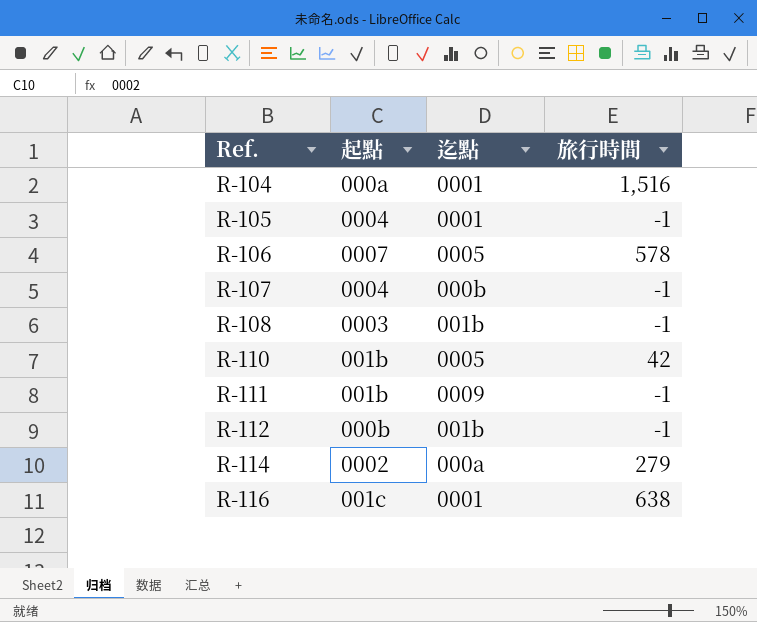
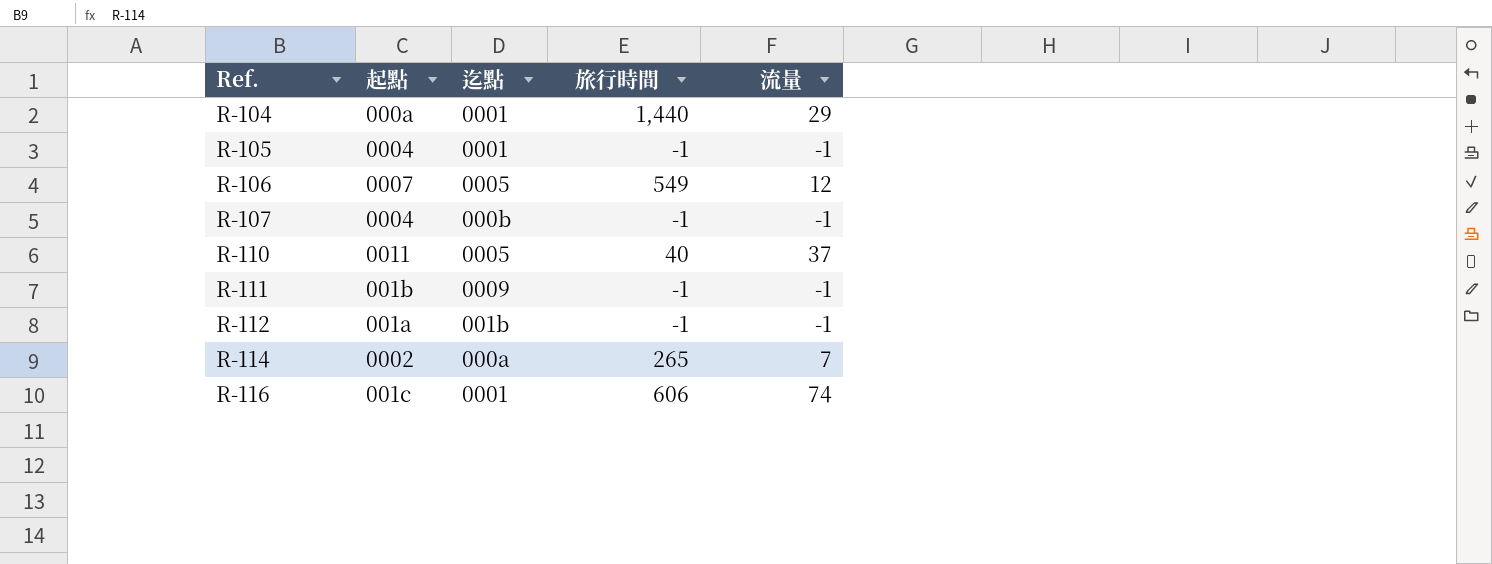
column 流量 | position: none -> 5
row R-108: 0003 | 001b | -1 -> none
R-104 | 旅行時間: 1,516 -> 1,440
R-106 | 旅行時間: 578 -> 549
R-110 | 起點: 001b -> 0011
R-110 | 旅行時間: 42 -> 40
R-112 | 起點: 000b -> 001a
R-114 | 旅行時間: 279 -> 265
R-116 | 旅行時間: 638 -> 606

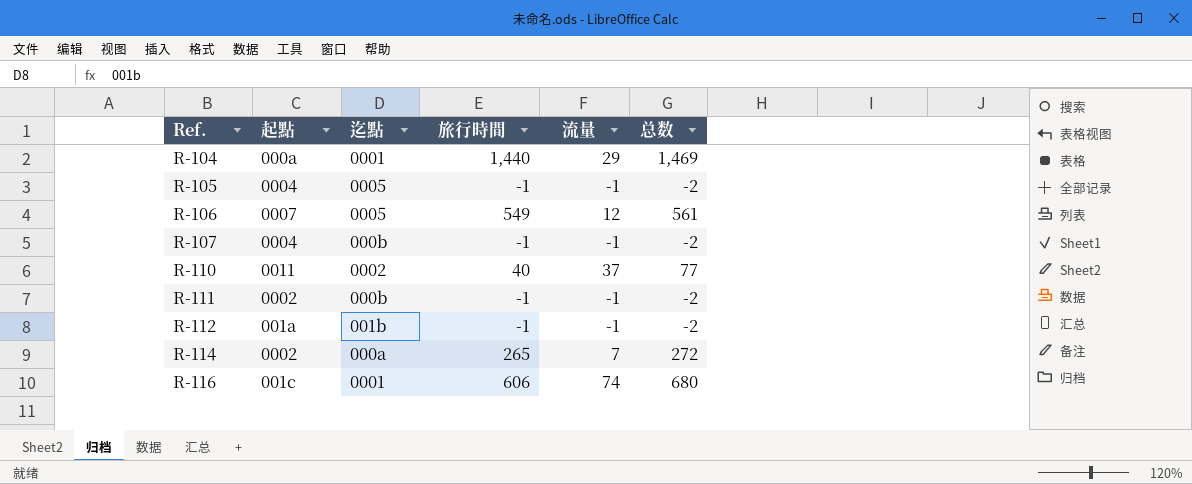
column 总数 | formula: none -> [旅行時間] + [流量]
R-105 | 迄點: 0001 -> 0005
R-110 | 迄點: 0005 -> 0002
R-111 | 起點: 001b -> 0002
R-111 | 迄點: 0009 -> 000b

